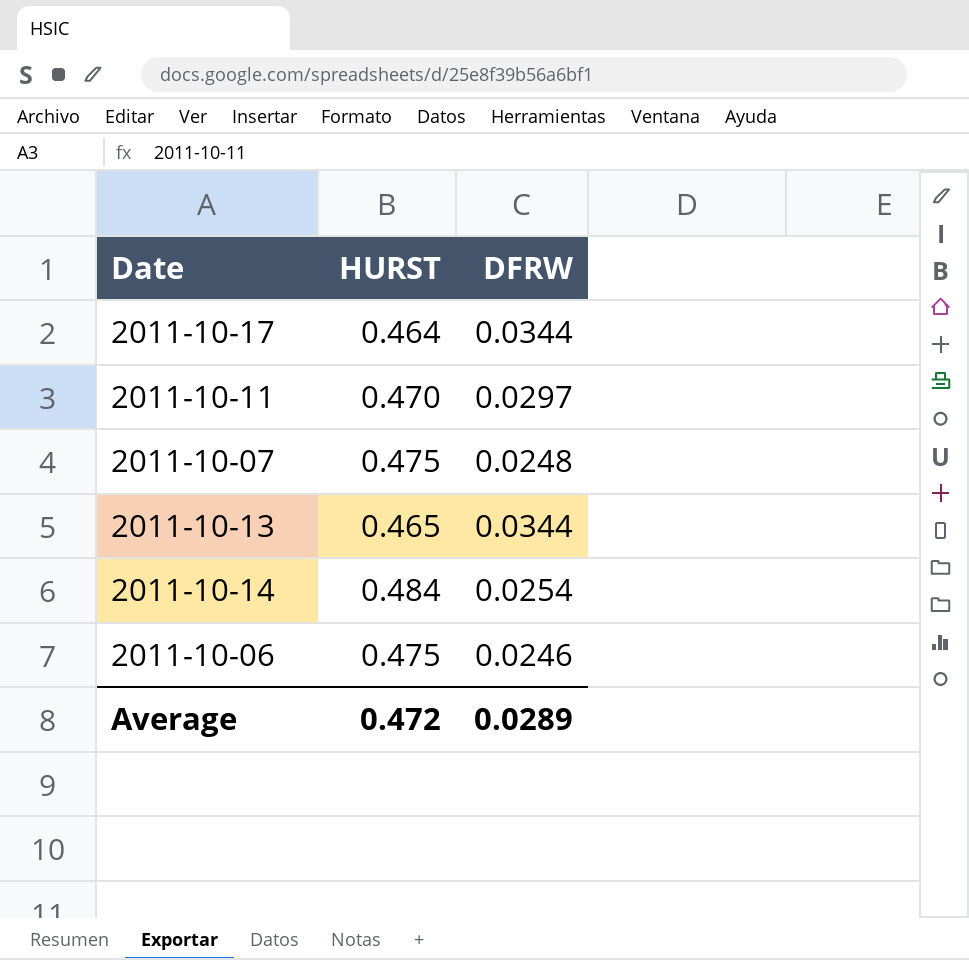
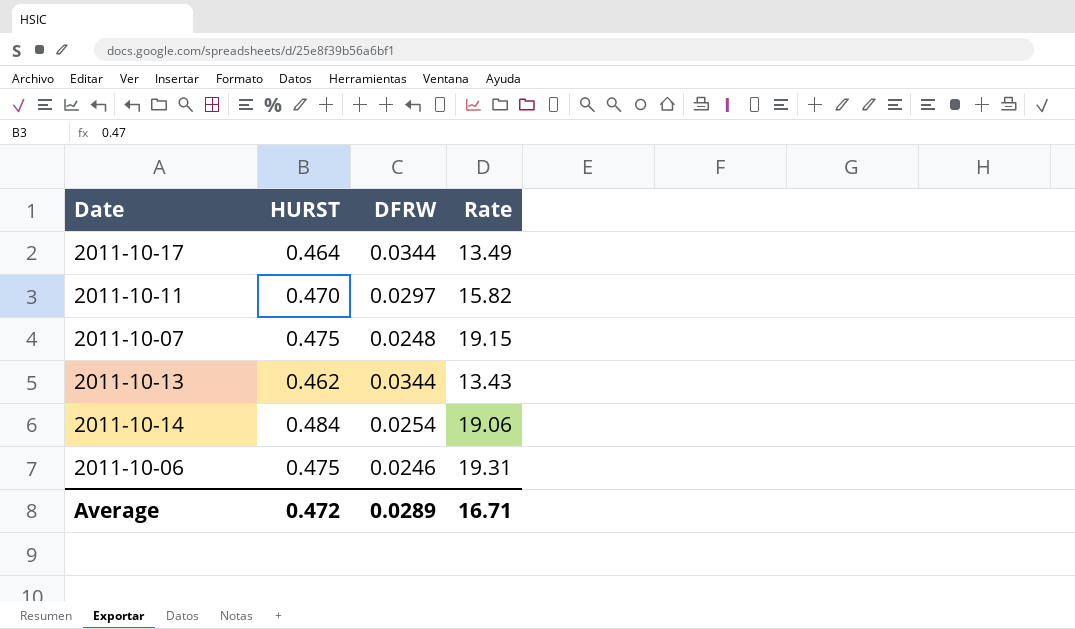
column Rate | formula: none -> [HURST] / [DFRW]
2011-10-13 | HURST: 0.465 -> 0.462

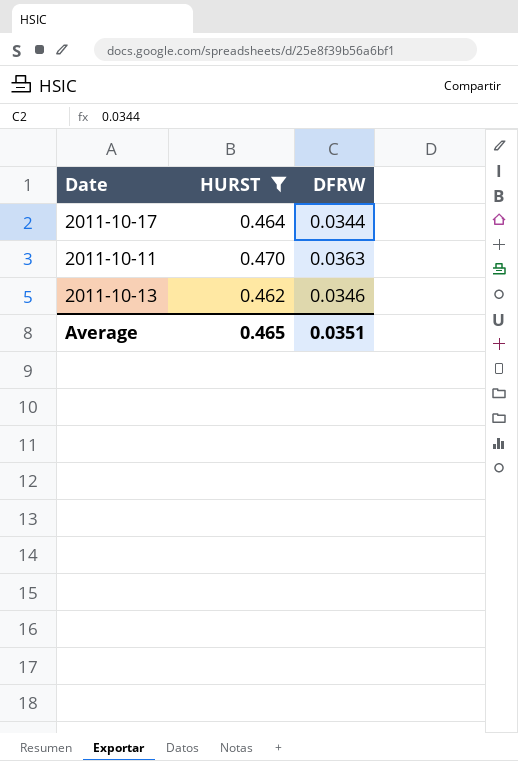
filter: none -> HURST <= 0.470
column Rate | formula: [HURST] / [DFRW] -> none
2011-10-11 | DFRW: 0.0297 -> 0.0363
2011-10-13 | DFRW: 0.0344 -> 0.0346
Average | HURST: 0.472 -> 0.465
Average | DFRW: 0.0289 -> 0.0351

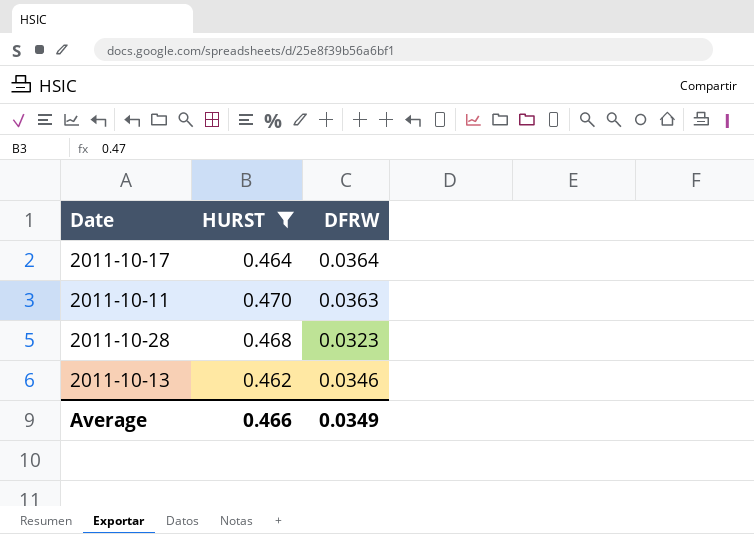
2011-10-17 | DFRW: 0.0344 -> 0.0364
row 2011-10-28: none -> 0.468 | 0.0323
Average | HURST: 0.465 -> 0.466
Average | DFRW: 0.0351 -> 0.0349

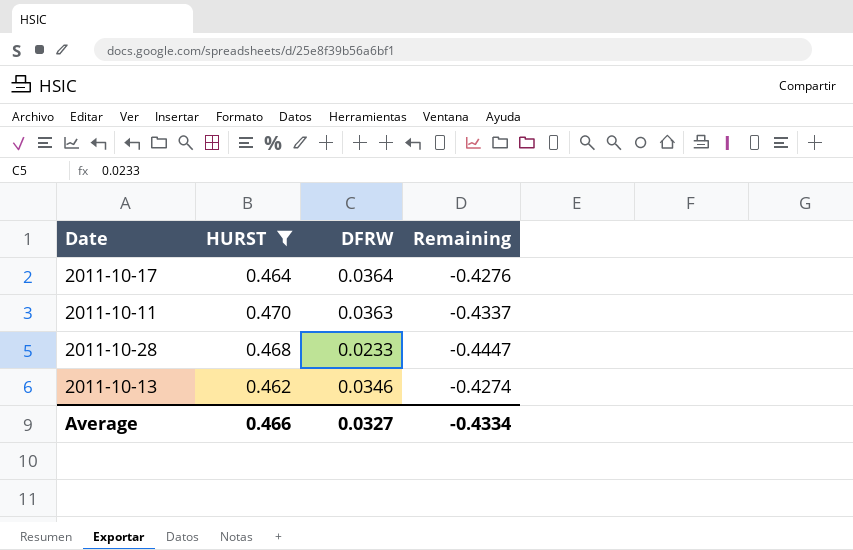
column Remaining | formula: none -> [DFRW] - [HURST]
2011-10-28 | DFRW: 0.0323 -> 0.0233
Average | DFRW: 0.0349 -> 0.0327

